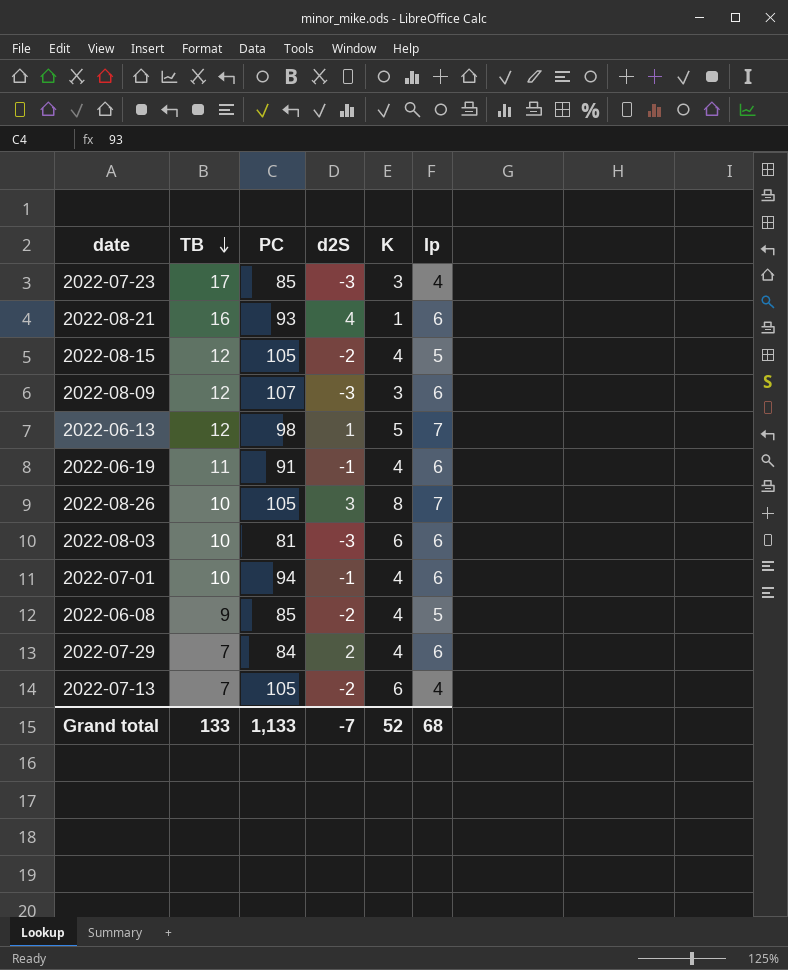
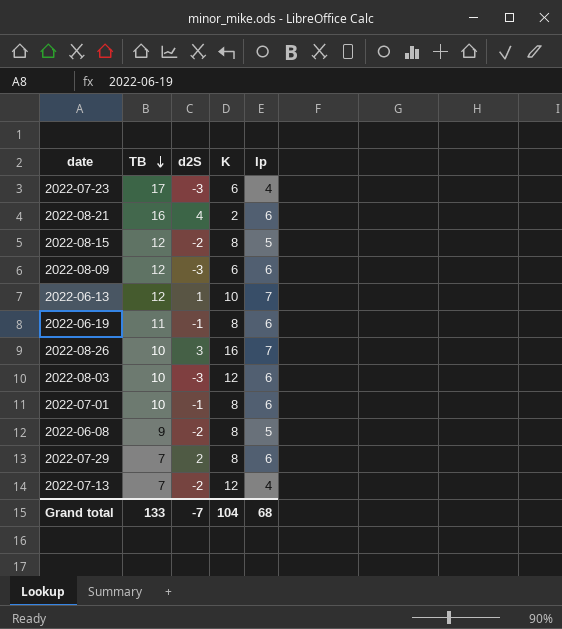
column PC | position: 3 -> none
2022-07-23 | K: 3 -> 6
2022-08-21 | K: 1 -> 2
2022-08-15 | K: 4 -> 8
2022-08-09 | K: 3 -> 6
2022-06-13 | K: 5 -> 10
2022-06-19 | K: 4 -> 8
2022-08-26 | K: 8 -> 16
2022-08-03 | K: 6 -> 12
2022-07-01 | K: 4 -> 8
2022-06-08 | K: 4 -> 8
2022-07-29 | K: 4 -> 8
2022-07-13 | K: 6 -> 12
Grand total | K: 52 -> 104

